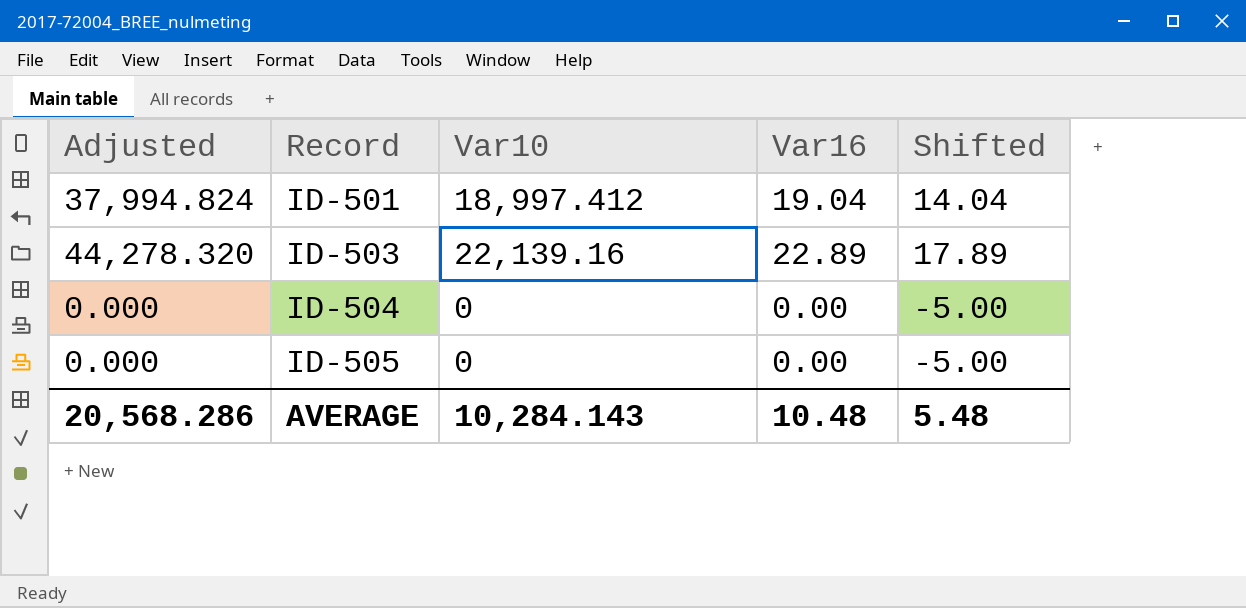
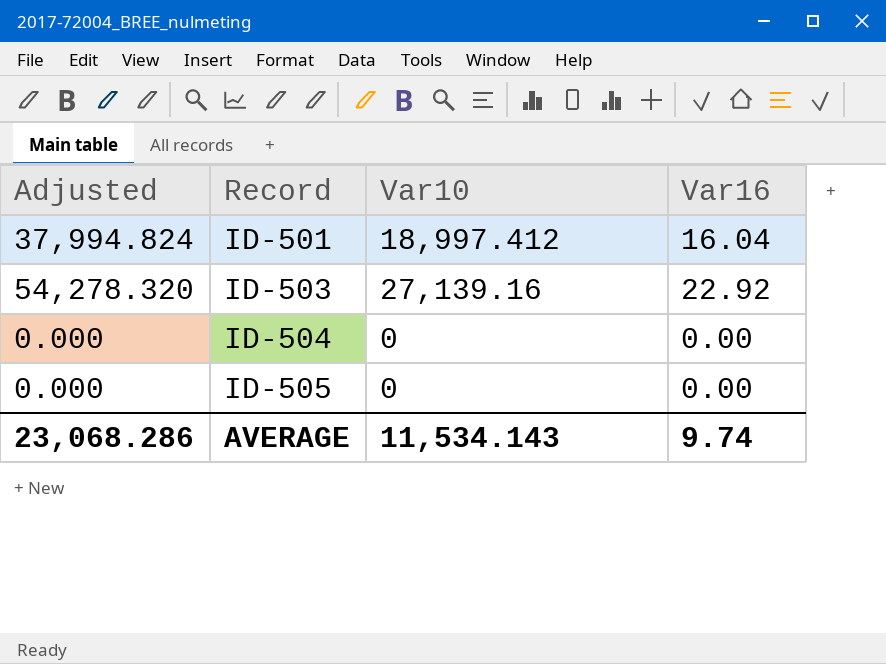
column Shifted | formula: [Var16] - 5 -> none
ID-501 | Var16: 19.04 -> 16.04
ID-503 | Adjusted: 44,278.320 -> 54,278.320
ID-503 | Var10: 22,139.16 -> 27,139.16
ID-503 | Var16: 22.89 -> 22.92
AVERAGE | Adjusted: 20,568.286 -> 23,068.286
AVERAGE | Var10: 10,284.143 -> 11,534.143
AVERAGE | Var16: 10.48 -> 9.74

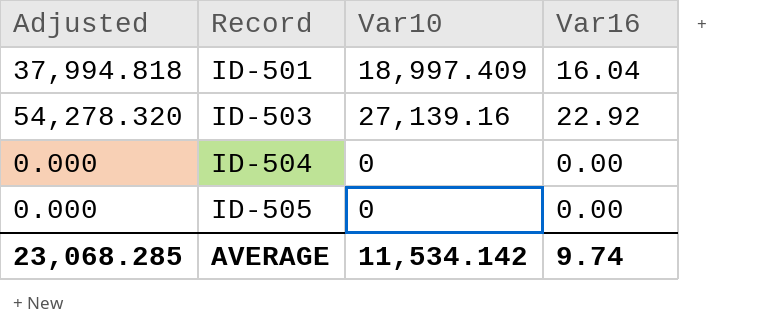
ID-501 | Adjusted: 37,994.824 -> 37,994.818
ID-501 | Var10: 18,997.412 -> 18,997.409
AVERAGE | Adjusted: 23,068.286 -> 23,068.285
AVERAGE | Var10: 11,534.143 -> 11,534.142

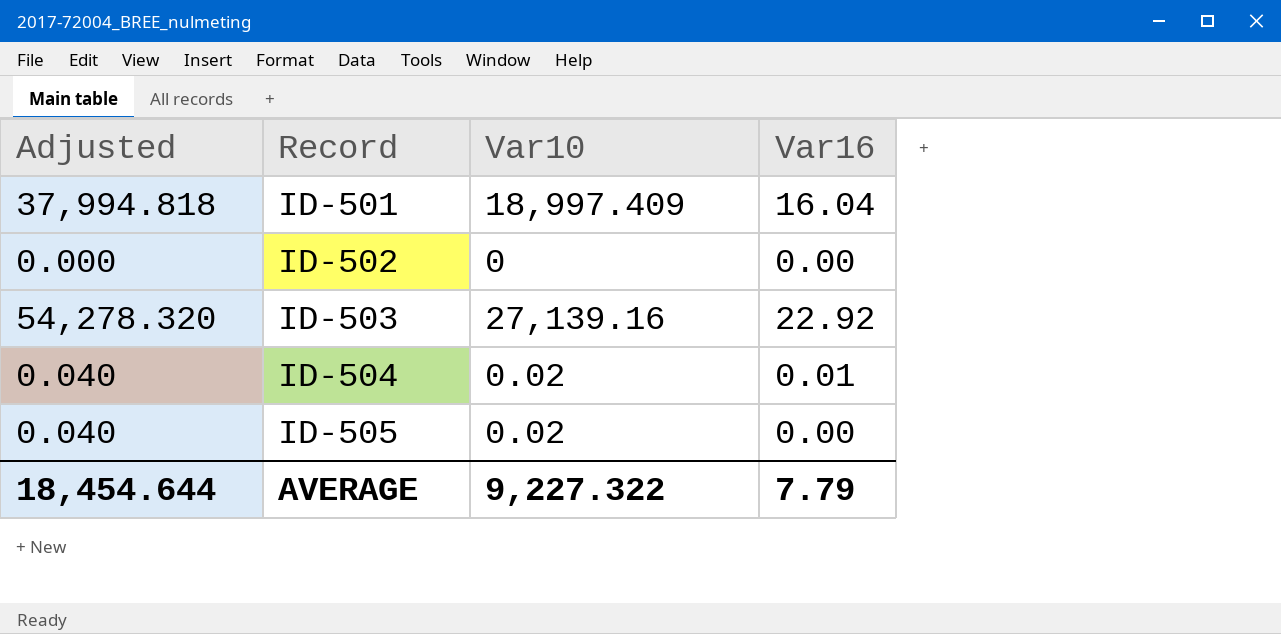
row ID-502: none -> 0.000 | 0 | 0.00
ID-504 | Adjusted: 0.000 -> 0.040
ID-504 | Var10: 0 -> 0.02
ID-504 | Var16: 0.00 -> 0.01
ID-505 | Adjusted: 0.000 -> 0.040
ID-505 | Var10: 0 -> 0.02
AVERAGE | Adjusted: 23,068.285 -> 18,454.644
AVERAGE | Var10: 11,534.142 -> 9,227.322
AVERAGE | Var16: 9.74 -> 7.79

